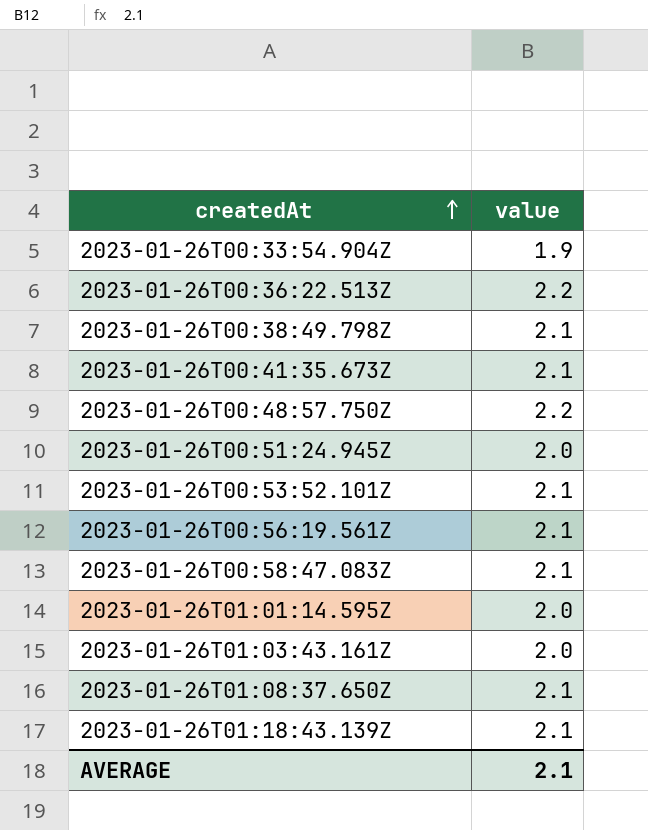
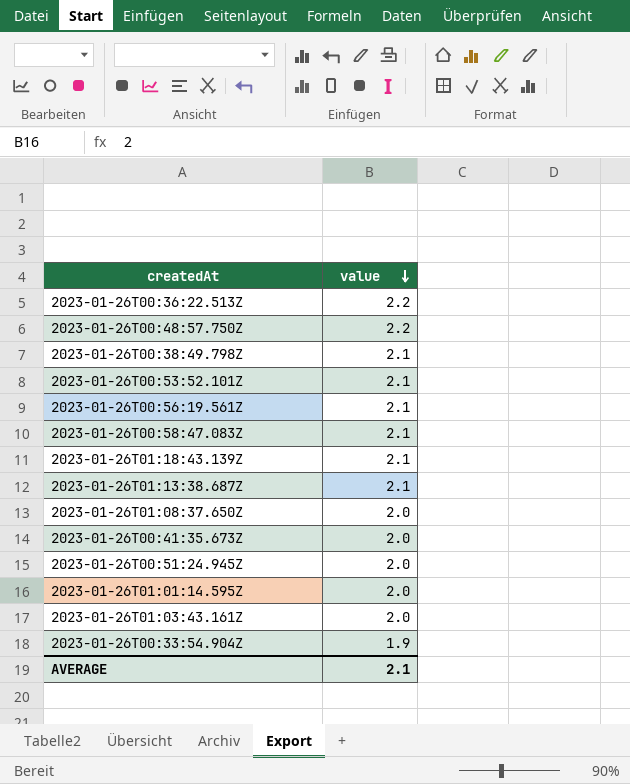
row order: createdAt ascending -> value descending
row 2023-01-26T01:13:38.687Z: none -> 2.1
2023-01-26T01:08:37.650Z | value: 2.1 -> 2.0
2023-01-26T00:41:35.673Z | value: 2.1 -> 2.0

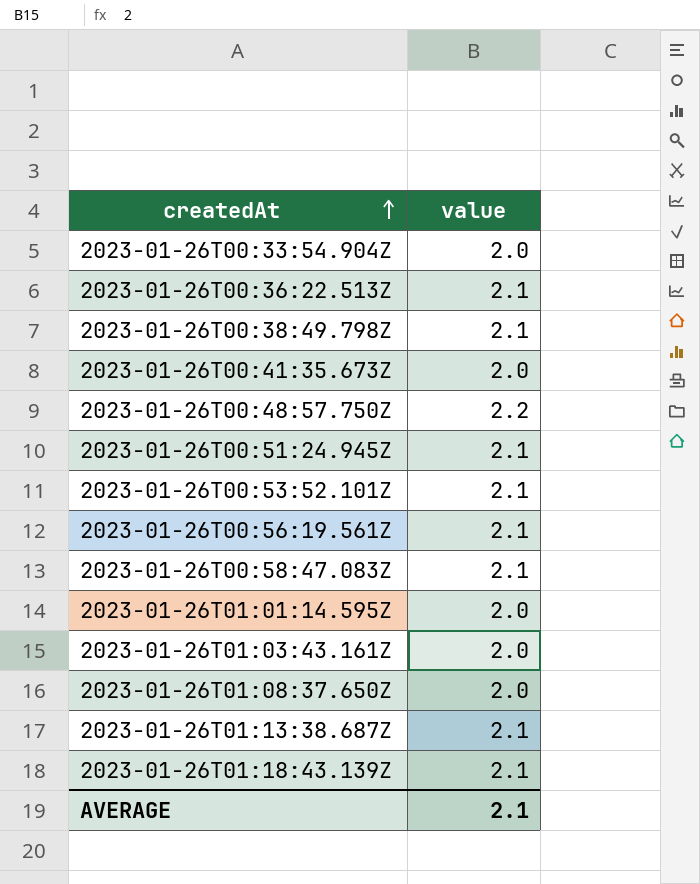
row order: value descending -> createdAt ascending
2023-01-26T00:33:54.904Z | value: 1.9 -> 2.0
2023-01-26T00:36:22.513Z | value: 2.2 -> 2.1
2023-01-26T00:51:24.945Z | value: 2.0 -> 2.1

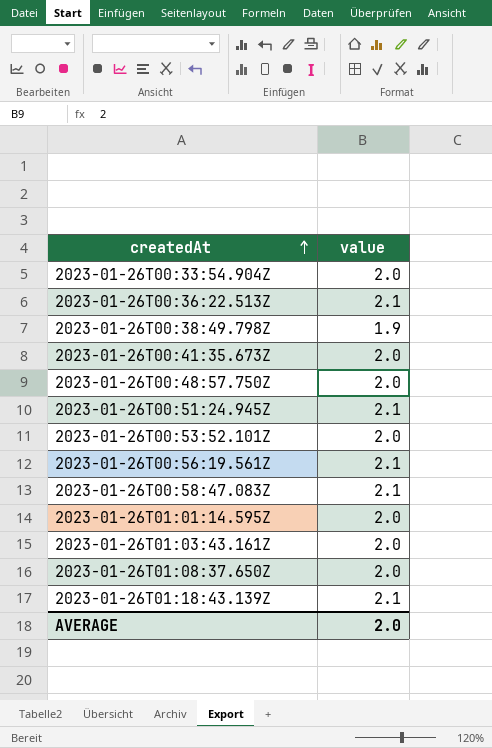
row 2023-01-26T01:13:38.687Z: 2.1 -> none
2023-01-26T00:38:49.798Z | value: 2.1 -> 1.9
2023-01-26T00:48:57.750Z | value: 2.2 -> 2.0
2023-01-26T00:53:52.101Z | value: 2.1 -> 2.0
AVERAGE | value: 2.1 -> 2.0

